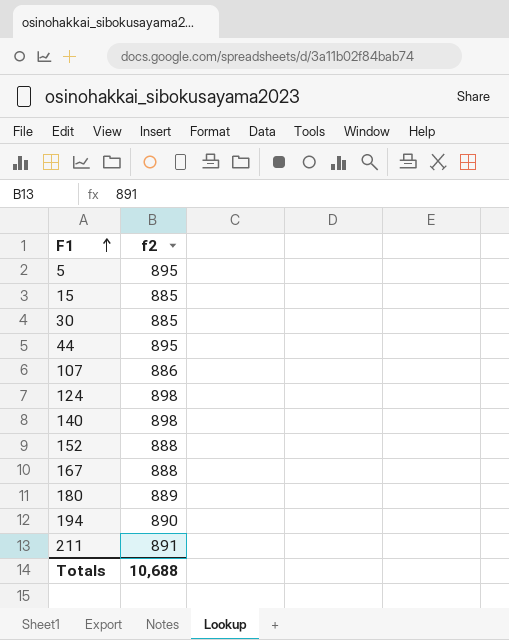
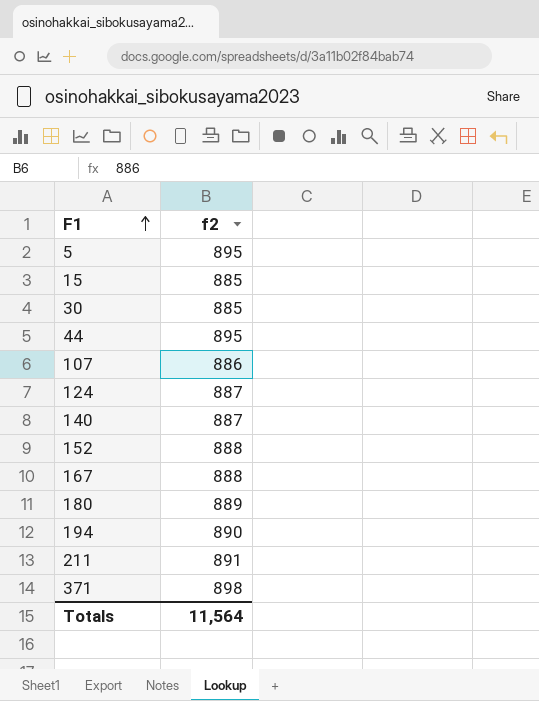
124 | f2: 898 -> 887
140 | f2: 898 -> 887
row 371: none -> 898
Totals | f2: 10,688 -> 11,564

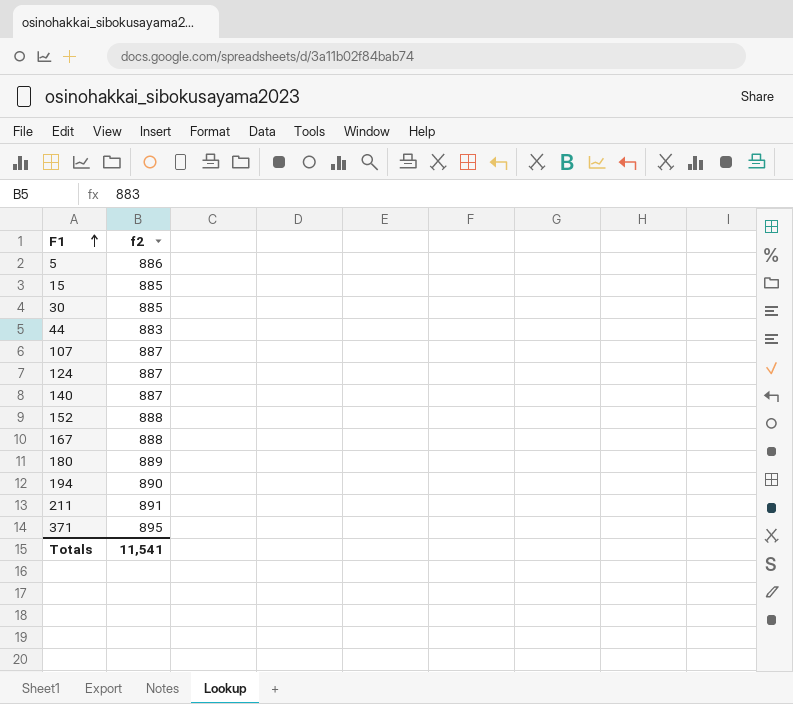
5 | f2: 895 -> 886
44 | f2: 895 -> 883
107 | f2: 886 -> 887
371 | f2: 898 -> 895
Totals | f2: 11,564 -> 11,541

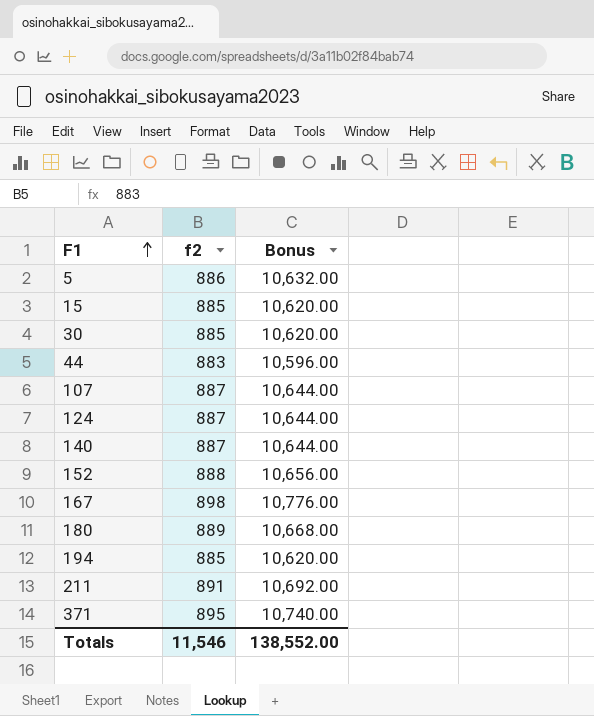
column Bonus | formula: none -> [f2] * 12
167 | f2: 888 -> 898
194 | f2: 890 -> 885
Totals | f2: 11,541 -> 11,546

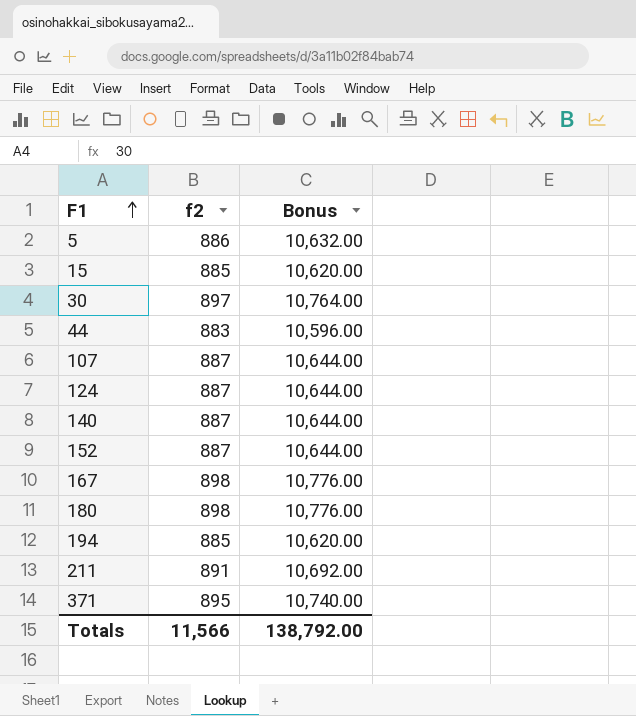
30 | f2: 885 -> 897
30 | Bonus: 10,620.00 -> 10,764.00
152 | f2: 888 -> 887
152 | Bonus: 10,656.00 -> 10,644.00
180 | f2: 889 -> 898
180 | Bonus: 10,668.00 -> 10,776.00
Totals | f2: 11,546 -> 11,566
Totals | Bonus: 138,552.00 -> 138,792.00

